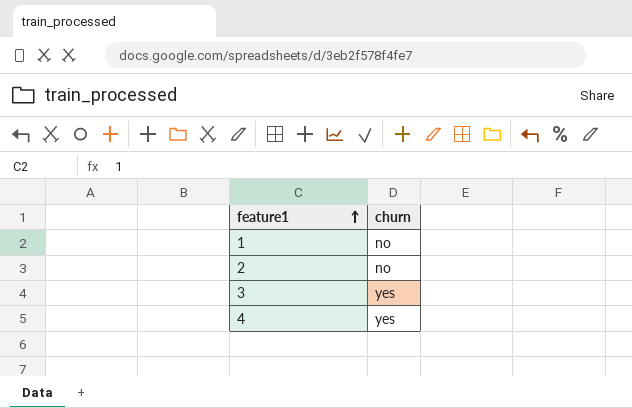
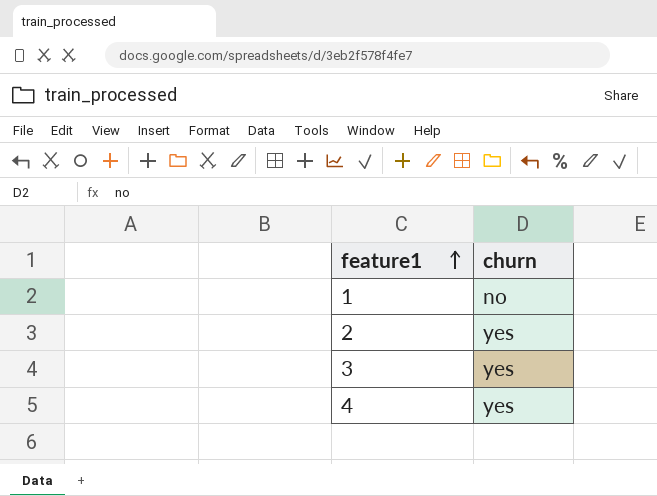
2 | churn: no -> yes

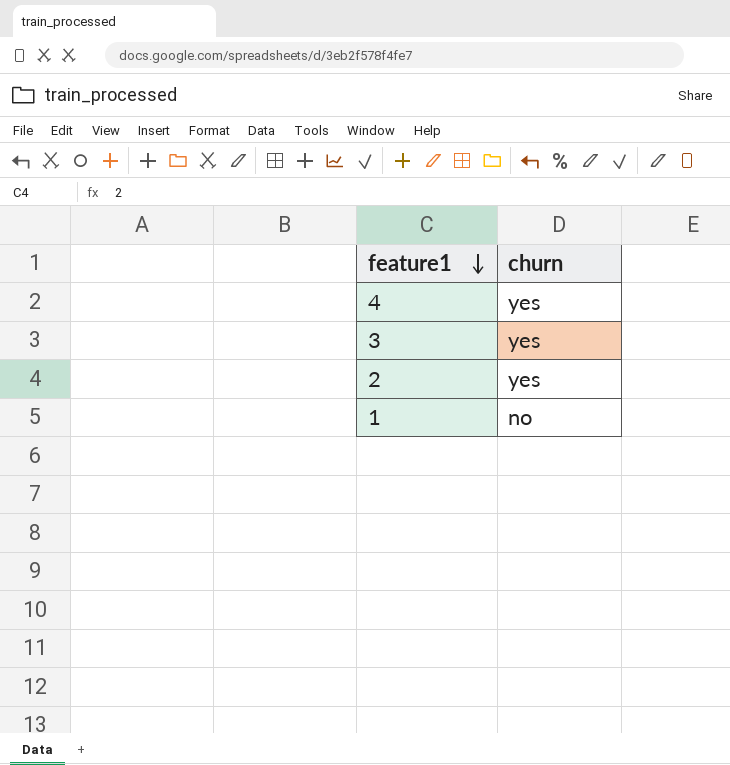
row order: feature1 ascending -> feature1 descending

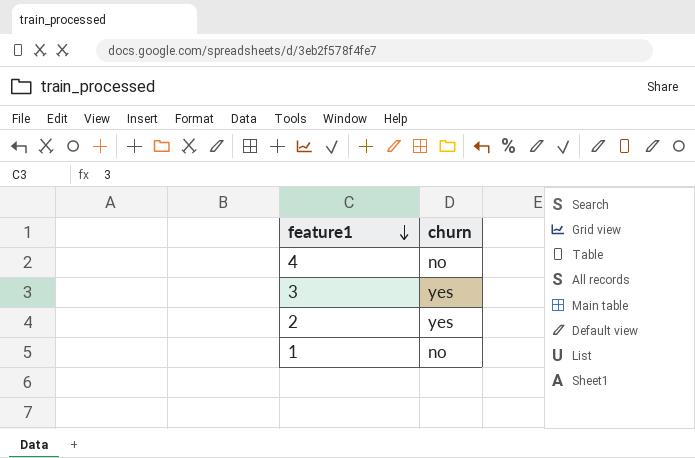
4 | churn: yes -> no

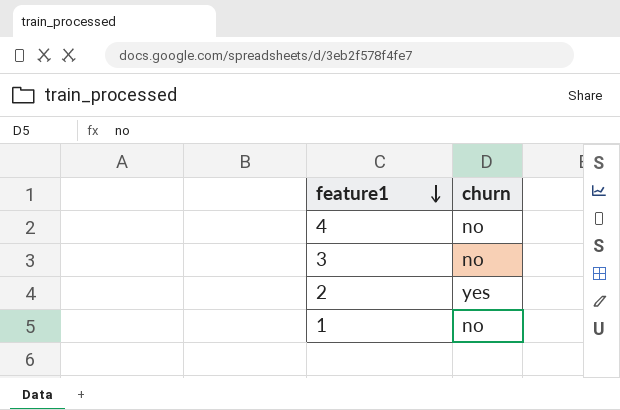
3 | churn: yes -> no

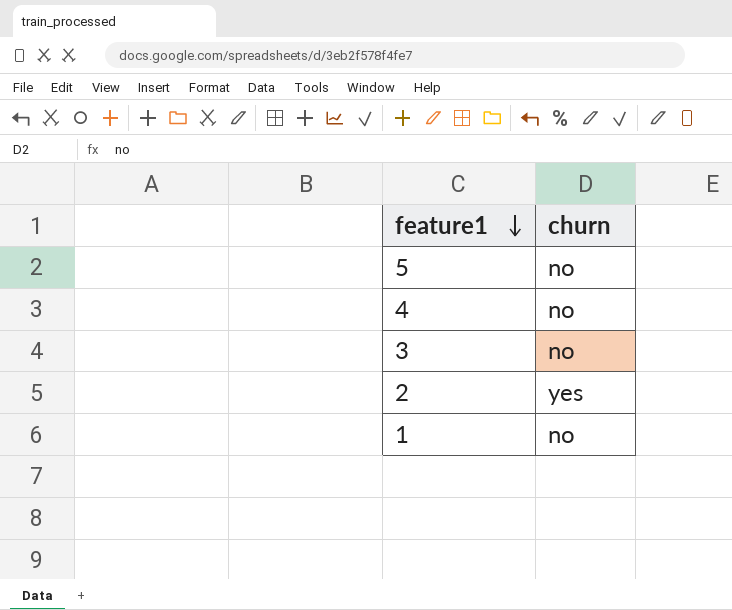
row 5: none -> no

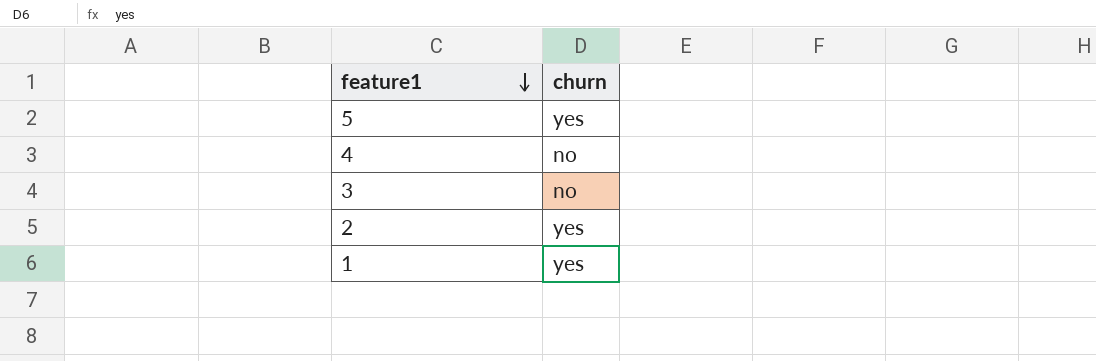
5 | churn: no -> yes
1 | churn: no -> yes

